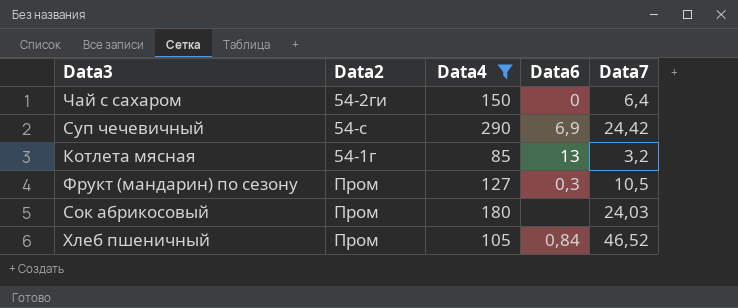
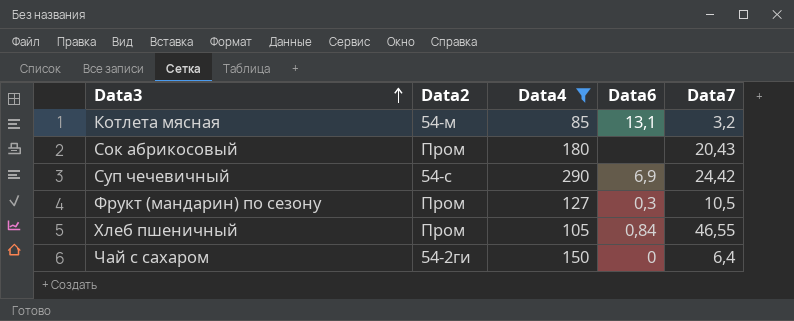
row order: none -> Data3 ascending
Котлета мясная | Data2: 54-1г -> 54-м
Котлета мясная | Data6: 13 -> 13,1
Сок абрикосовый | Data7: 24,03 -> 20,43
Хлеб пшеничный | Data7: 46,52 -> 46,55

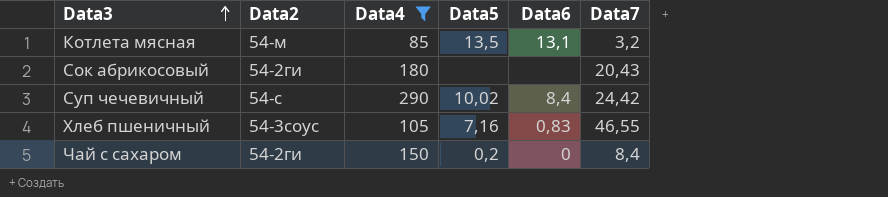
column Data5 | position: none -> 4
row Фрукт (мандарин) по сезону: Пром | 127 | 0,3 | 10,5 -> none
Сок абрикосовый | Data2: Пром -> 54-2ги
Суп чечевичный | Data6: 6,9 -> 8,4
Хлеб пшеничный | Data2: Пром -> 54-3соус
Хлеб пшеничный | Data6: 0,84 -> 0,83
Чай с сахаром | Data7: 6,4 -> 8,4

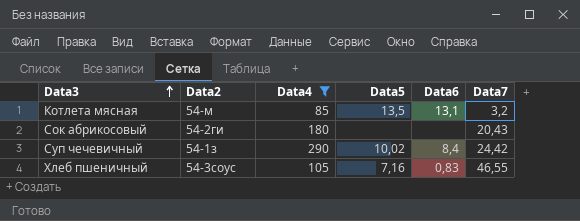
row Чай с сахаром: 54-2ги | 150 | 0,2 | 0 | 8,4 -> none
Суп чечевичный | Data2: 54-с -> 54-1з

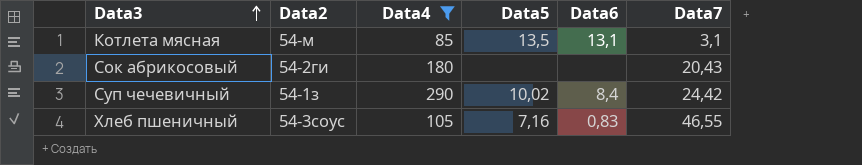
Котлета мясная | Data7: 3,2 -> 3,1

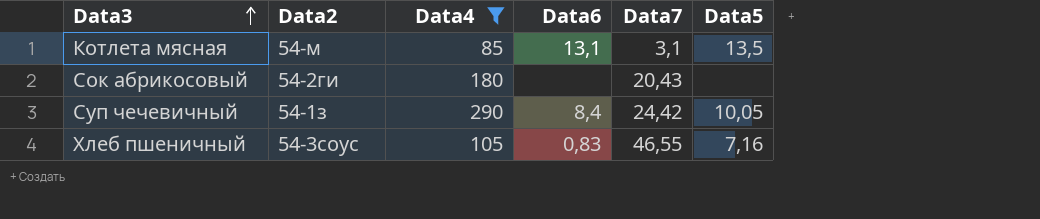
column Data5 | position: 4 -> 6
Суп чечевичный | Data5: 10,02 -> 10,05

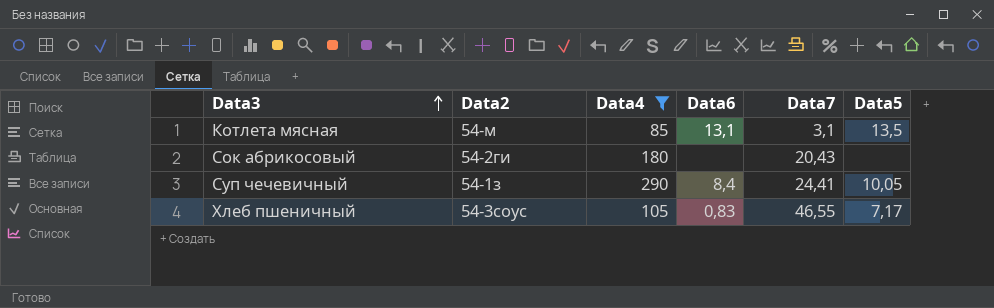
Суп чечевичный | Data7: 24,42 -> 24,41
Хлеб пшеничный | Data5: 7,16 -> 7,17

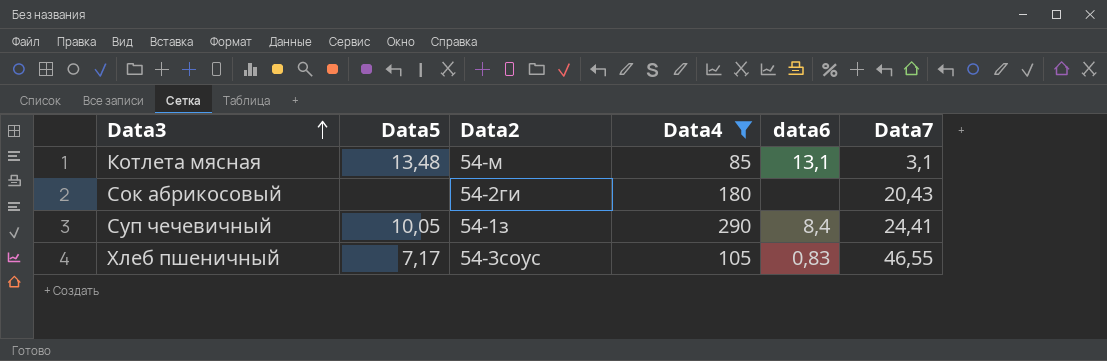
column Data5 | position: 6 -> 2
column name: Data6 -> data6
Котлета мясная | Data5: 13,5 -> 13,48

